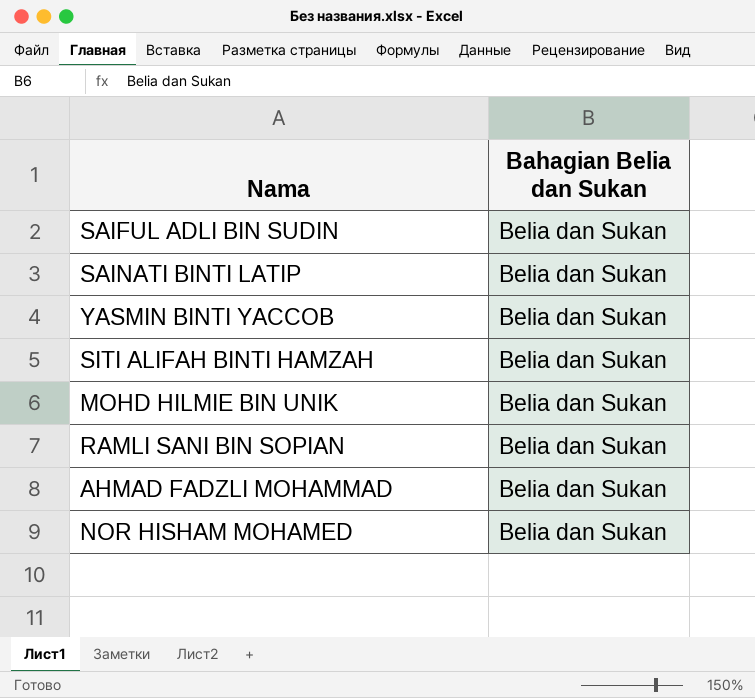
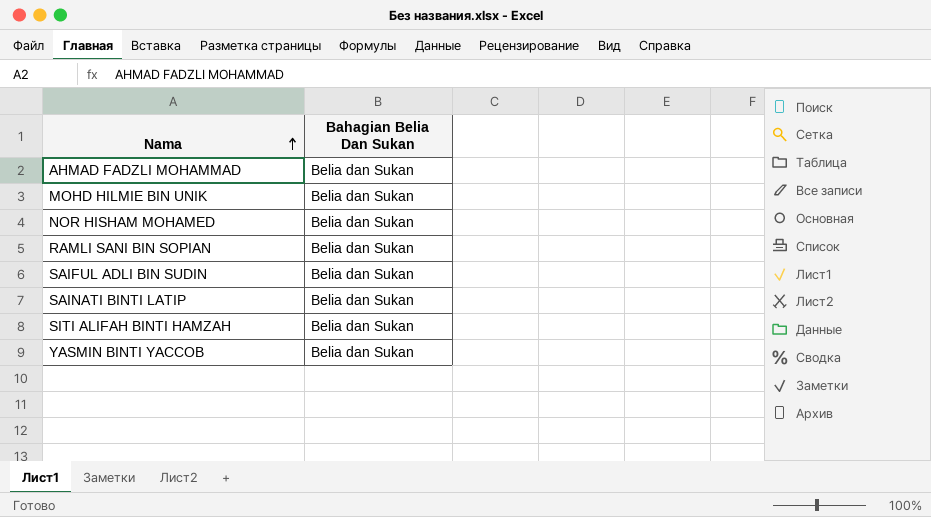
row order: none -> Nama ascending
column name: Bahagian Belia dan Sukan -> Bahagian Belia Dan Sukan

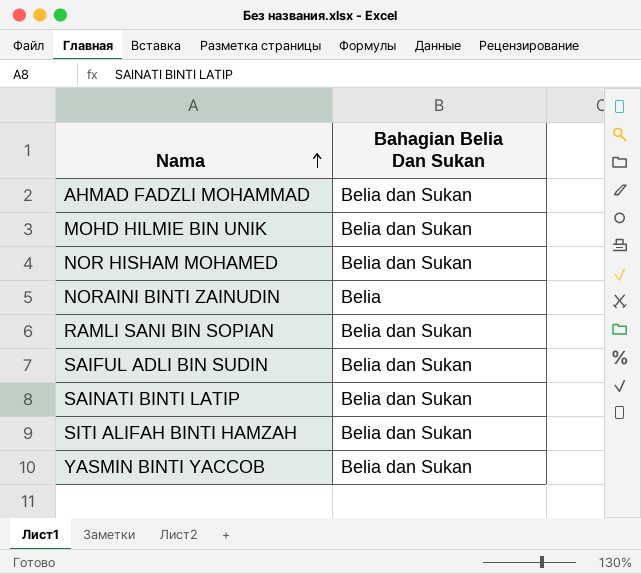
row NORAINI BINTI ZAINUDIN: none -> Belia

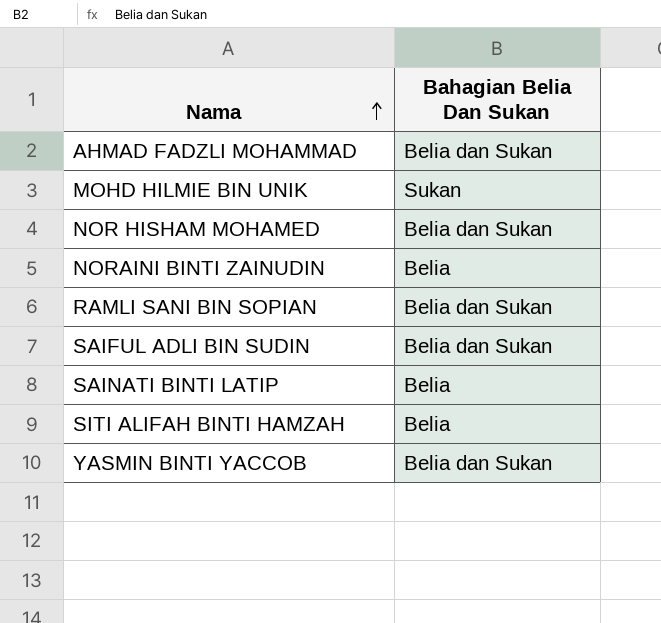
MOHD HILMIE BIN UNIK | Bahagian Belia Dan Sukan: Belia dan Sukan -> Sukan
SAINATI BINTI LATIP | Bahagian Belia Dan Sukan: Belia dan Sukan -> Belia
SITI ALIFAH BINTI HAMZAH | Bahagian Belia Dan Sukan: Belia dan Sukan -> Belia

